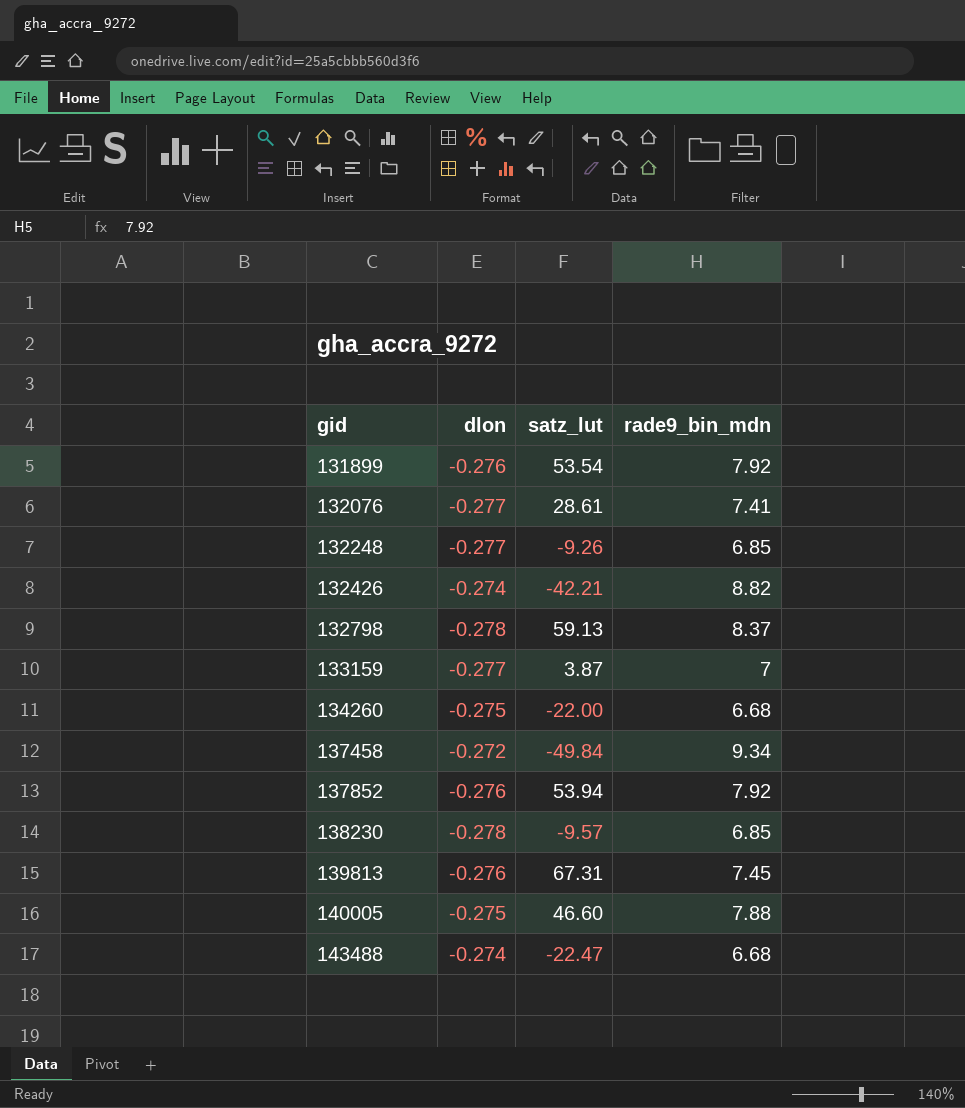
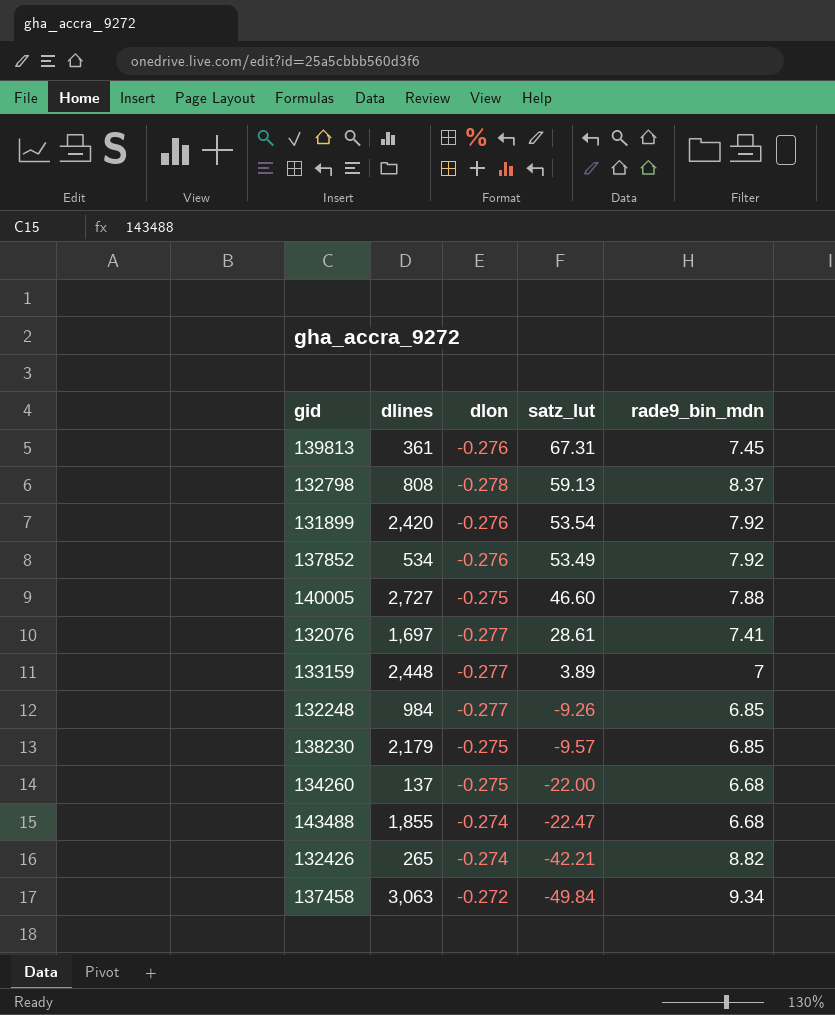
row order: gid ascending -> satz_lut descending
column dlines | position: none -> 2
137852 | satz_lut: 53.94 -> 53.49
133159 | satz_lut: 3.87 -> 3.89
138230 | dlon: -0.278 -> -0.275

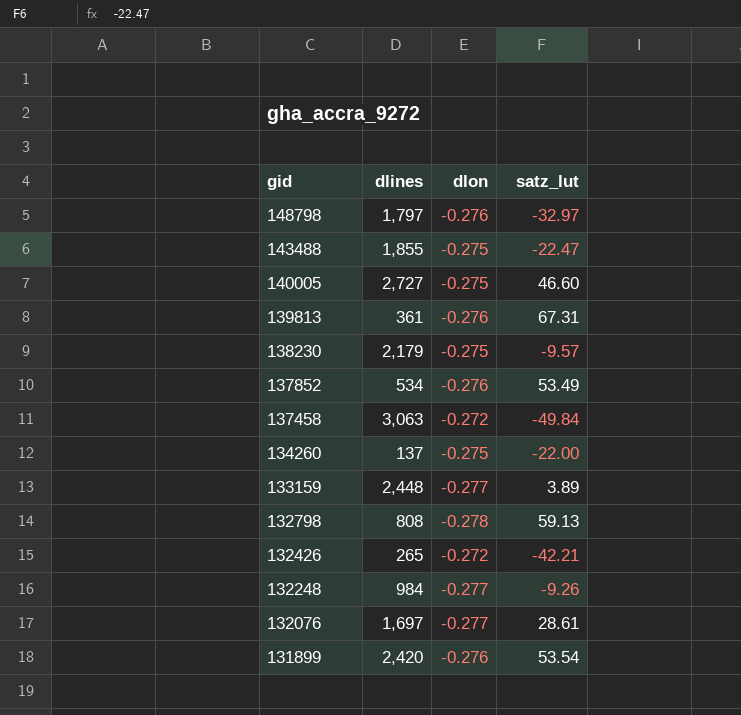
row order: satz_lut descending -> gid descending
column rade9_bin_mdn | position: 5 -> none
row 148798: none -> 1,797 | -0.276 | -32.97
143488 | dlon: -0.274 -> -0.275
132426 | dlon: -0.274 -> -0.272

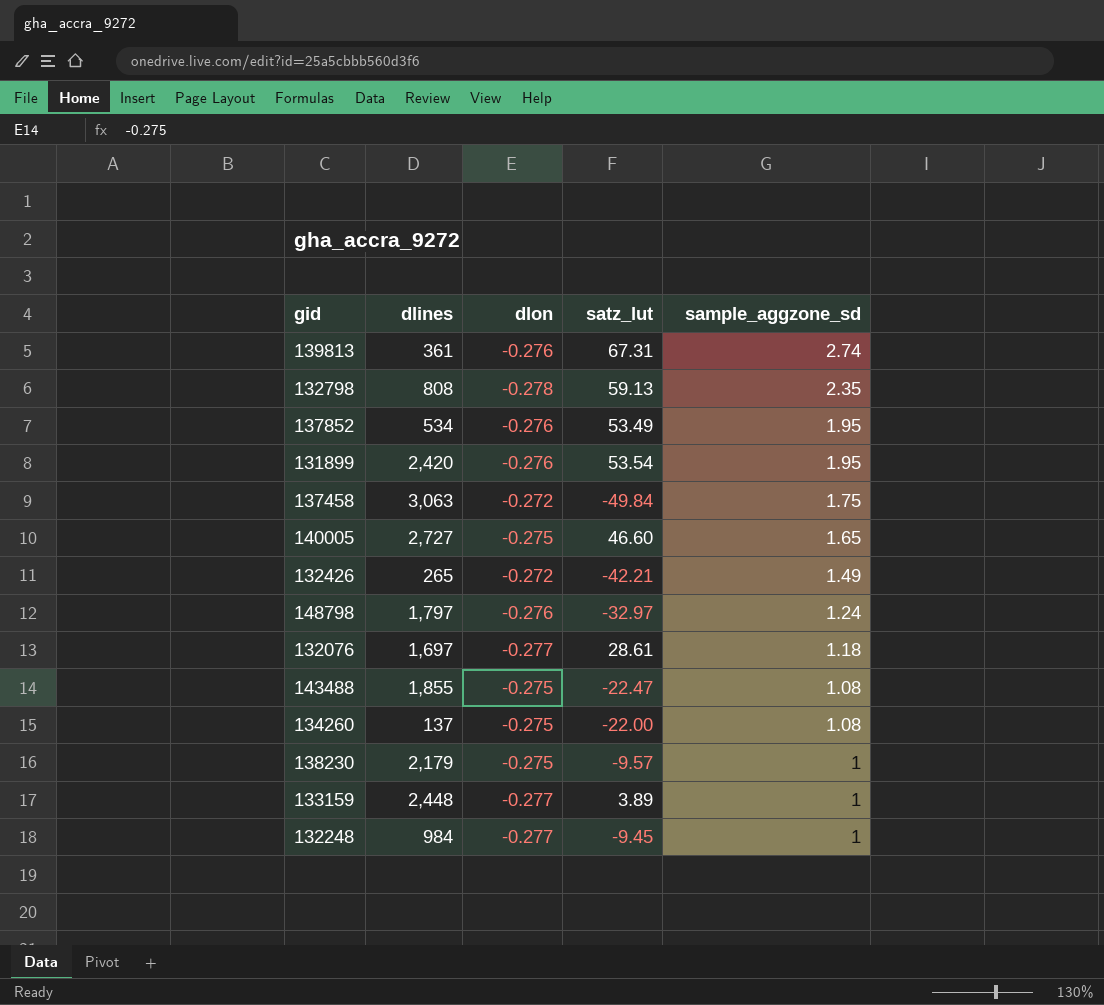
row order: gid descending -> sample_aggzone_sd descending
column sample_aggzone_sd | position: none -> 5
132248 | satz_lut: -9.26 -> -9.45

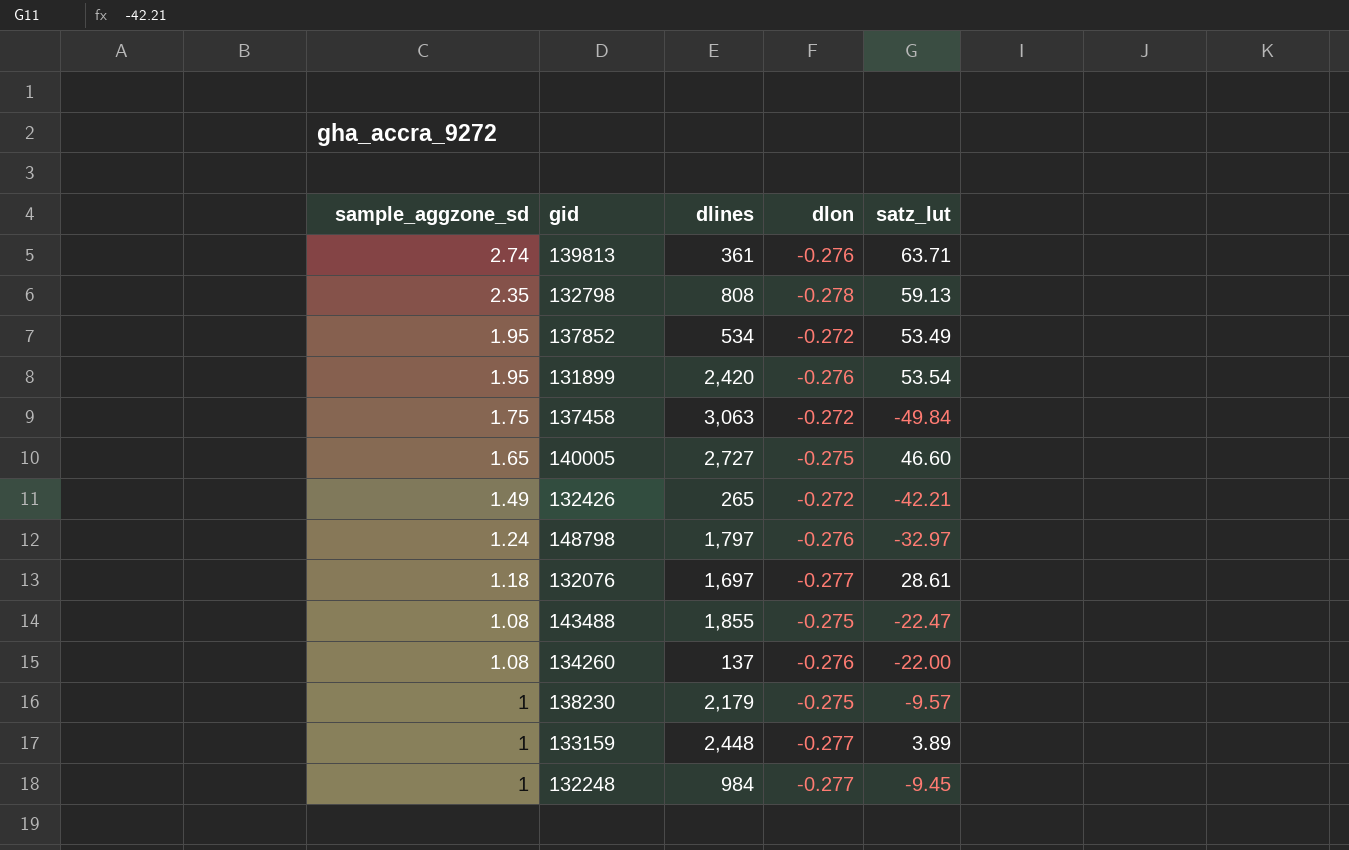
column sample_aggzone_sd | position: 5 -> 1
139813 | satz_lut: 67.31 -> 63.71
137852 | dlon: -0.276 -> -0.272
134260 | dlon: -0.275 -> -0.276

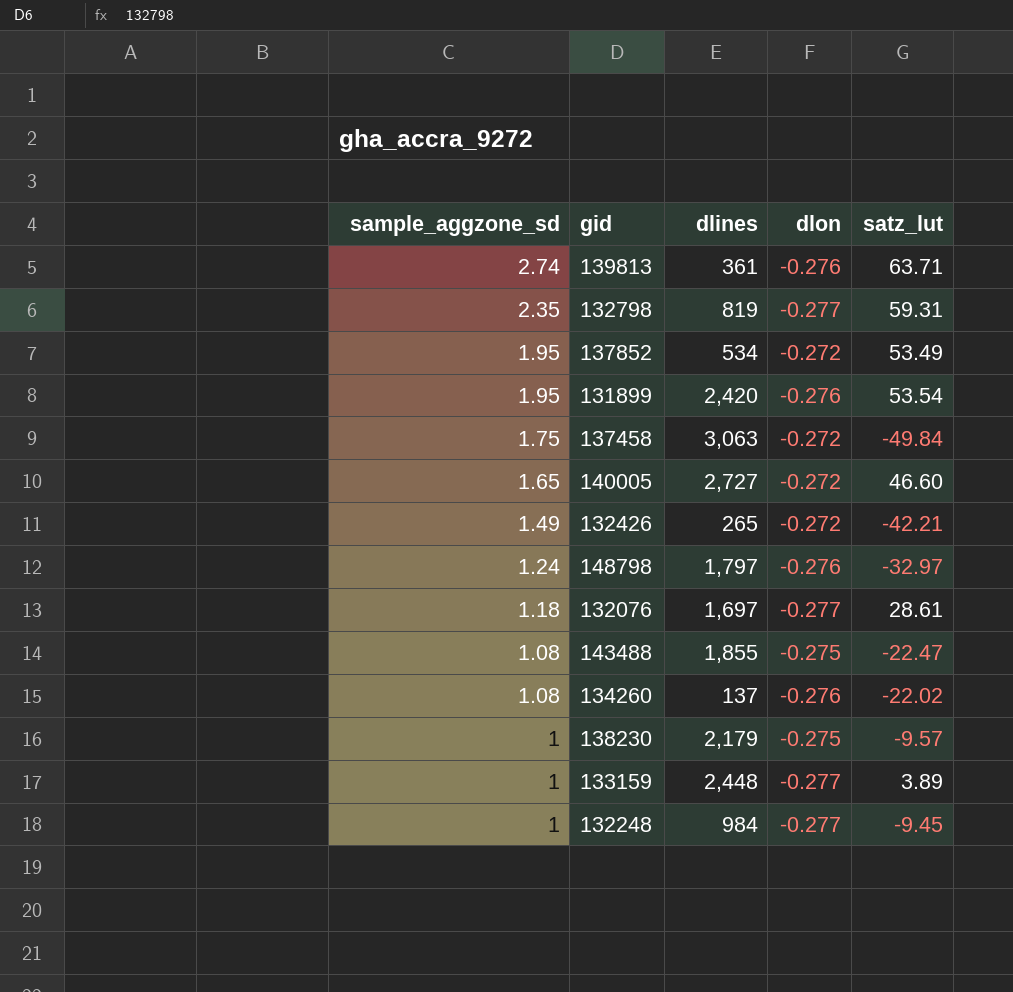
132798 | dlines: 808 -> 819
132798 | dlon: -0.278 -> -0.277
132798 | satz_lut: 59.13 -> 59.31
140005 | dlon: -0.275 -> -0.272
134260 | satz_lut: -22.00 -> -22.02

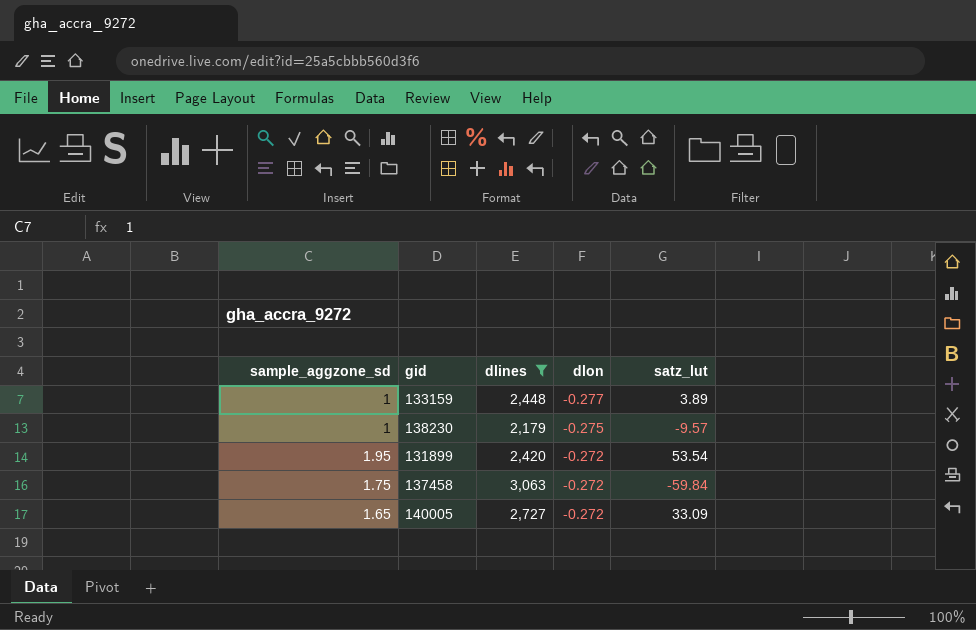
filter: none -> dlines >= 2,179
row order: sample_aggzone_sd descending -> dlon ascending
131899 | dlon: -0.276 -> -0.272
137458 | satz_lut: -49.84 -> -59.84
140005 | satz_lut: 46.60 -> 33.09

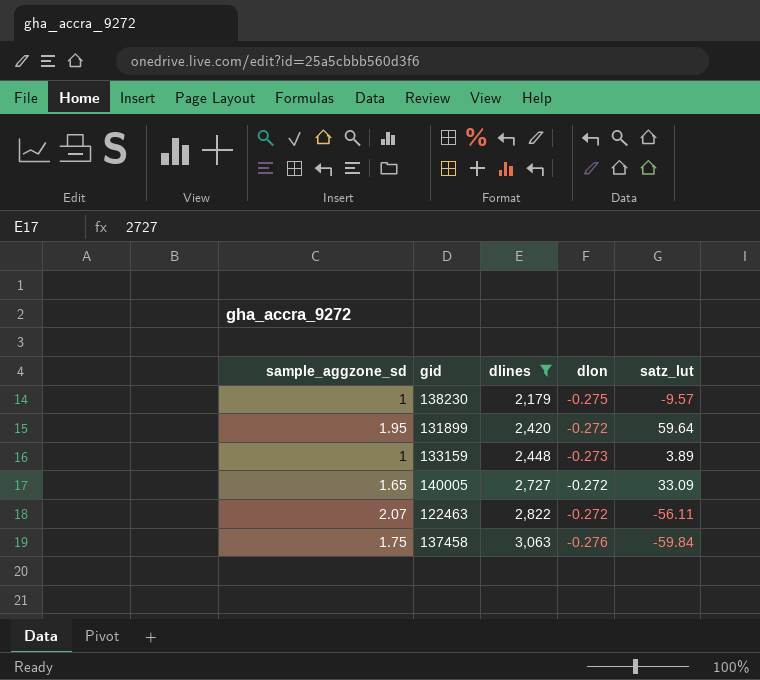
row order: dlon ascending -> dlines ascending
131899 | satz_lut: 53.54 -> 59.64
133159 | dlon: -0.277 -> -0.273
row 122463: none -> 2.07 | 2,822 | -0.272 | -56.11
137458 | dlon: -0.272 -> -0.276

